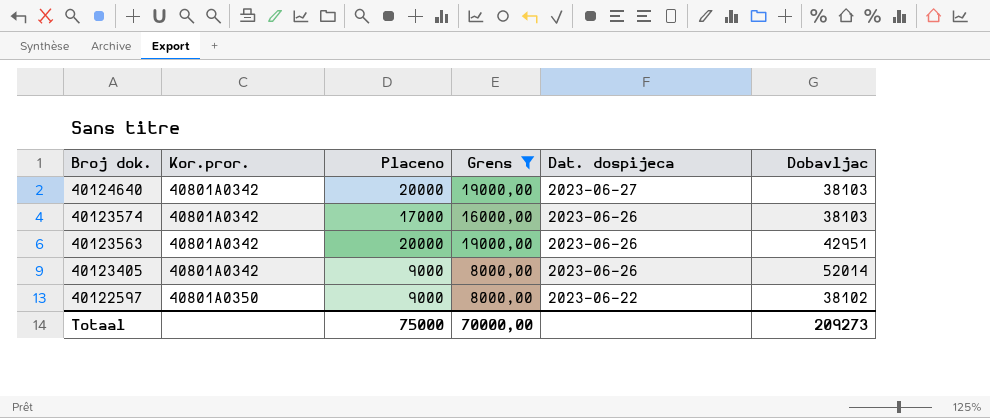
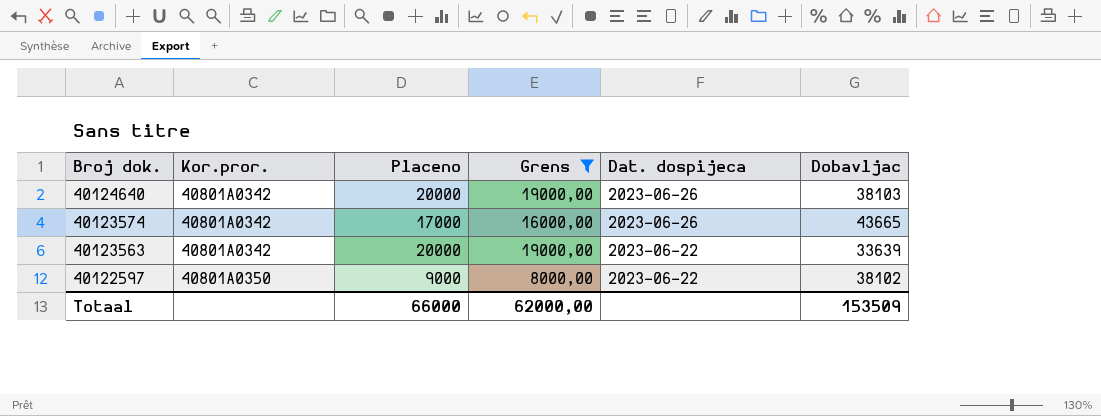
row 40123405: 40801A0342 | 9000 | 8000,00 | 2023-06-26 | 52014 -> none
40124640 | Dat. dospijeca: 2023-06-27 -> 2023-06-26
40123574 | Dobavljac: 38103 -> 43665
40123563 | Dat. dospijeca: 2023-06-26 -> 2023-06-22
40123563 | Dobavljac: 42951 -> 33639
Totaal | Placeno: 75000 -> 66000
Totaal | Grens: 70000,00 -> 62000,00
Totaal | Dobavljac: 209273 -> 153509

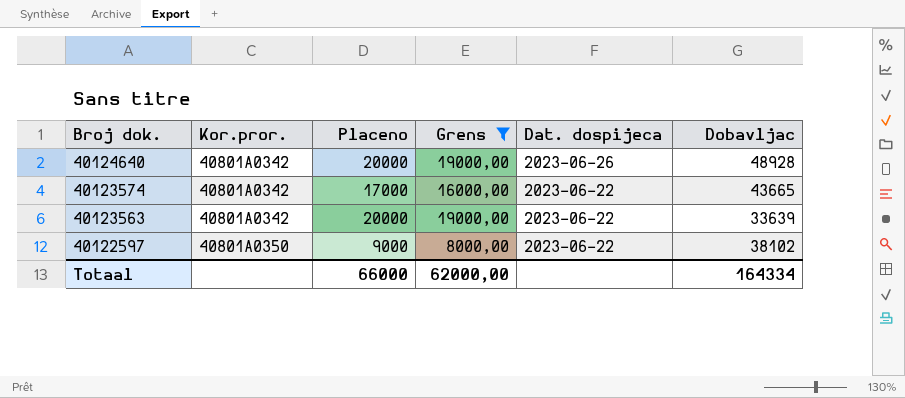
40124640 | Dobavljac: 38103 -> 48928
40123574 | Dat. dospijeca: 2023-06-26 -> 2023-06-22
Totaal | Dobavljac: 153509 -> 164334

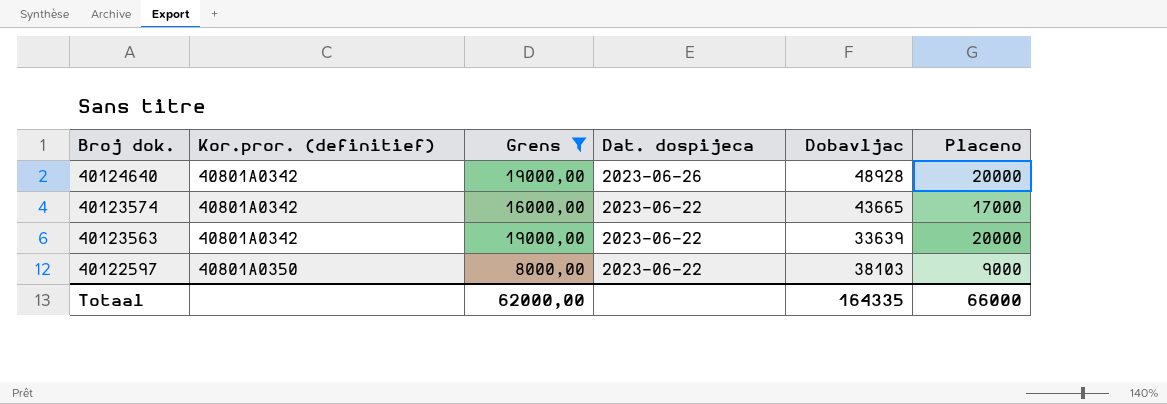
column name: Kor.pror. -> Kor.pror. (definitief)
column Placeno | position: 3 -> 6
40122597 | Dobavljac: 38102 -> 38103
Totaal | Dobavljac: 164334 -> 164335

